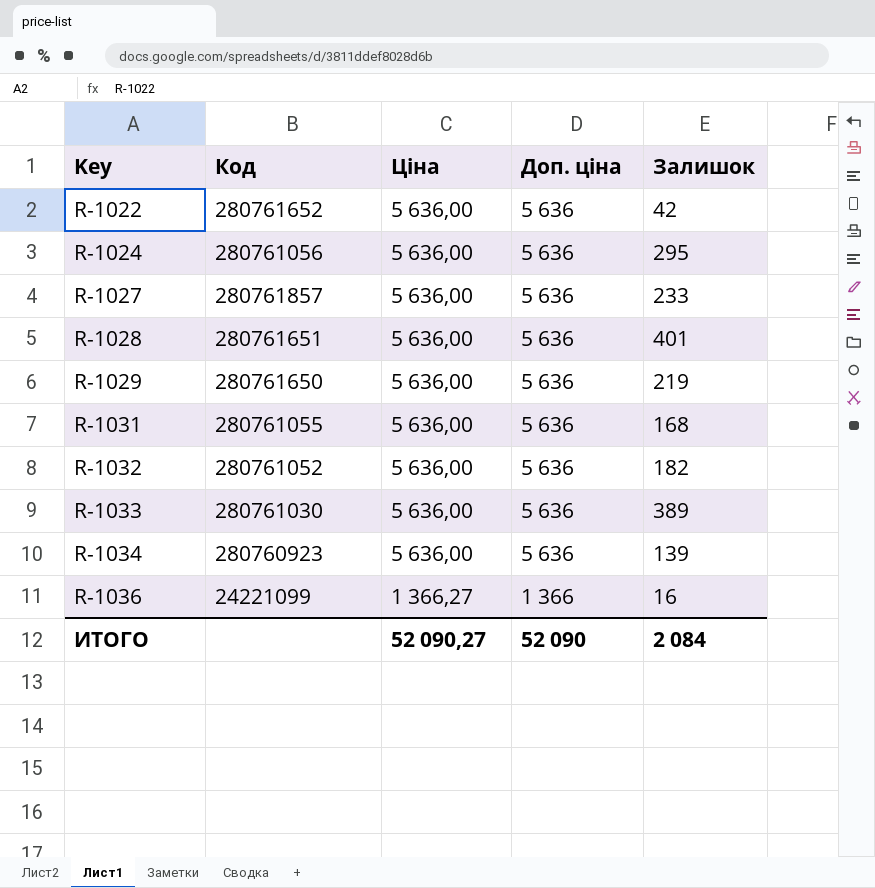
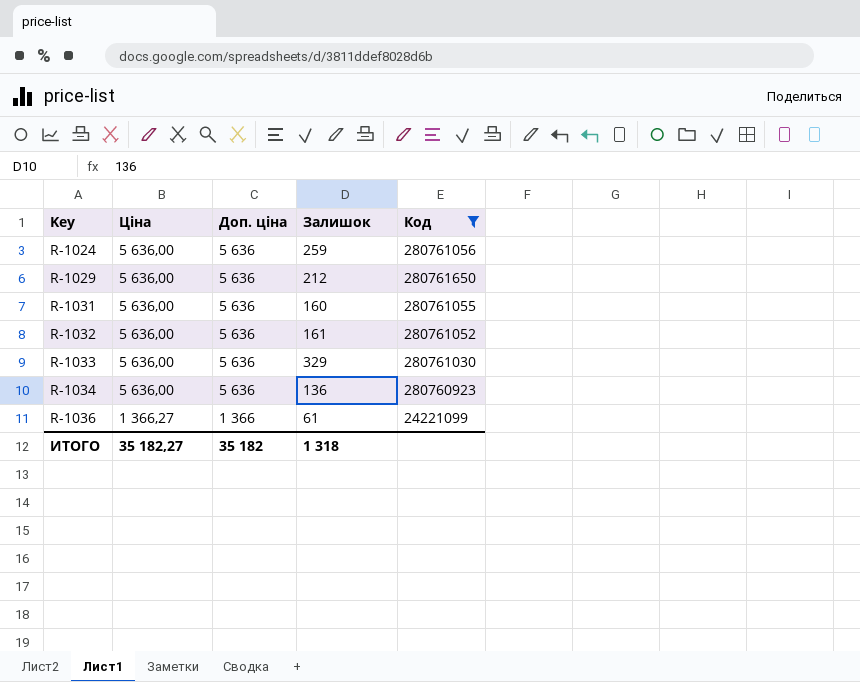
filter: none -> Код <= 280761650
column Код | position: 2 -> 5
R-1024 | Залишок: 295 -> 259
R-1029 | Залишок: 219 -> 212
R-1031 | Залишок: 168 -> 160
R-1032 | Залишок: 182 -> 161
R-1033 | Залишок: 389 -> 329
R-1034 | Залишок: 139 -> 136
R-1036 | Залишок: 16 -> 61
ИТОГО | Ціна: 52 090,27 -> 35 182,27
ИТОГО | Доп. ціна: 52 090 -> 35 182
ИТОГО | Залишок: 2 084 -> 1 318

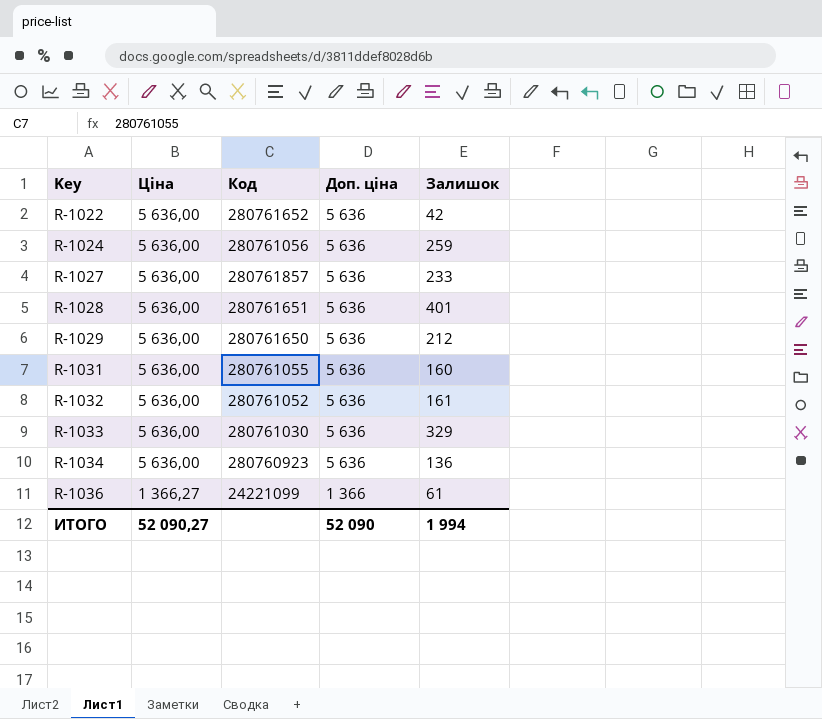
filter: Код <= 280761650 -> none
column Код | position: 5 -> 3
ИТОГО | Ціна: 35 182,27 -> 52 090,27
ИТОГО | Доп. ціна: 35 182 -> 52 090
ИТОГО | Залишок: 1 318 -> 1 994

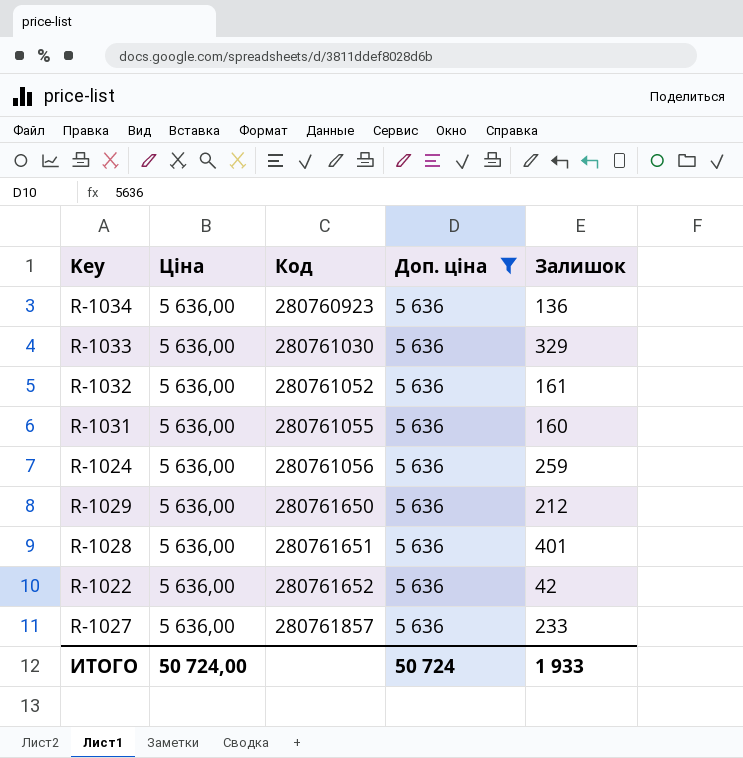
filter: none -> Доп. ціна = 5 636
row order: Key ascending -> Код ascending
ИТОГО | Ціна: 52 090,27 -> 50 724,00
ИТОГО | Доп. ціна: 52 090 -> 50 724
ИТОГО | Залишок: 1 994 -> 1 933

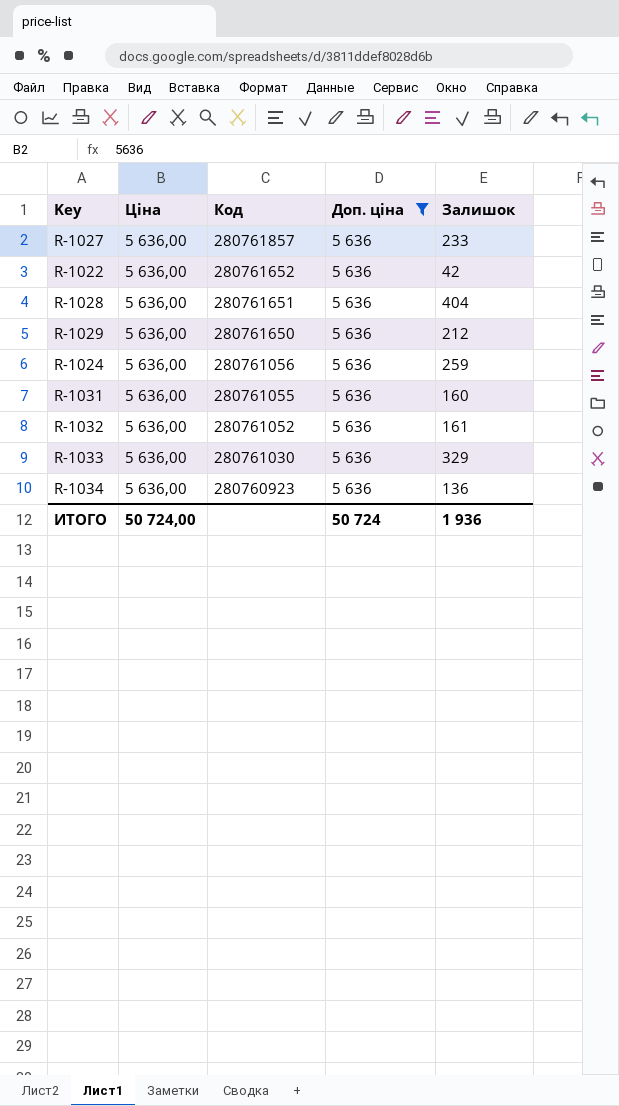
row order: Код ascending -> Код descending
R-1028 | Залишок: 401 -> 404
ИТОГО | Залишок: 1 933 -> 1 936

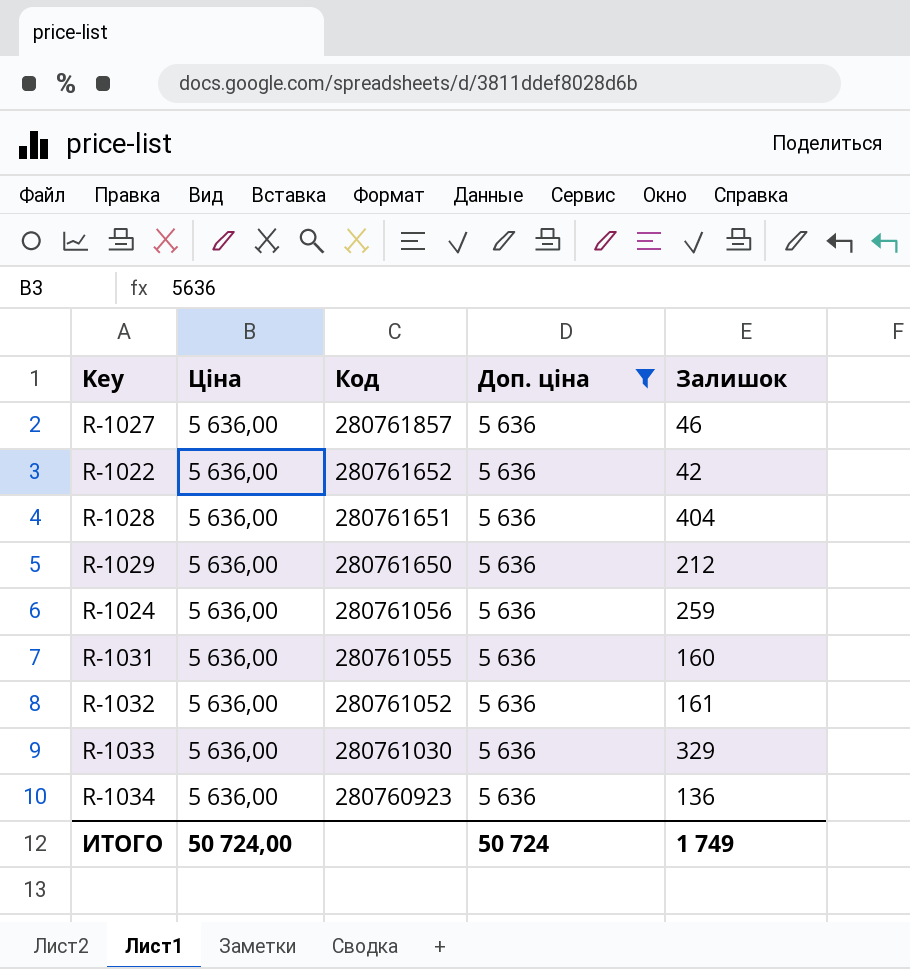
R-1027 | Залишок: 233 -> 46
ИТОГО | Залишок: 1 936 -> 1 749

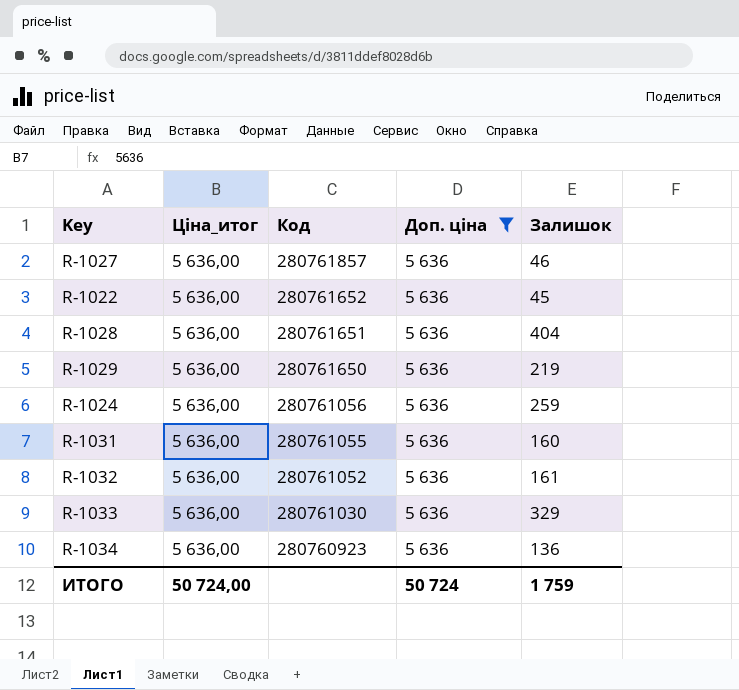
column name: Ціна -> Ціна_итог
R-1022 | Залишок: 42 -> 45
R-1029 | Залишок: 212 -> 219
ИТОГО | Залишок: 1 749 -> 1 759

